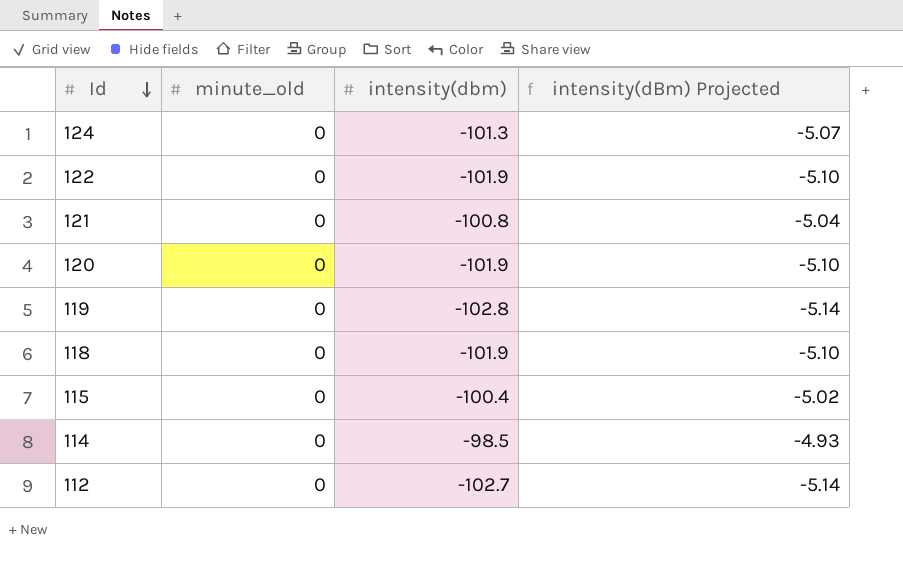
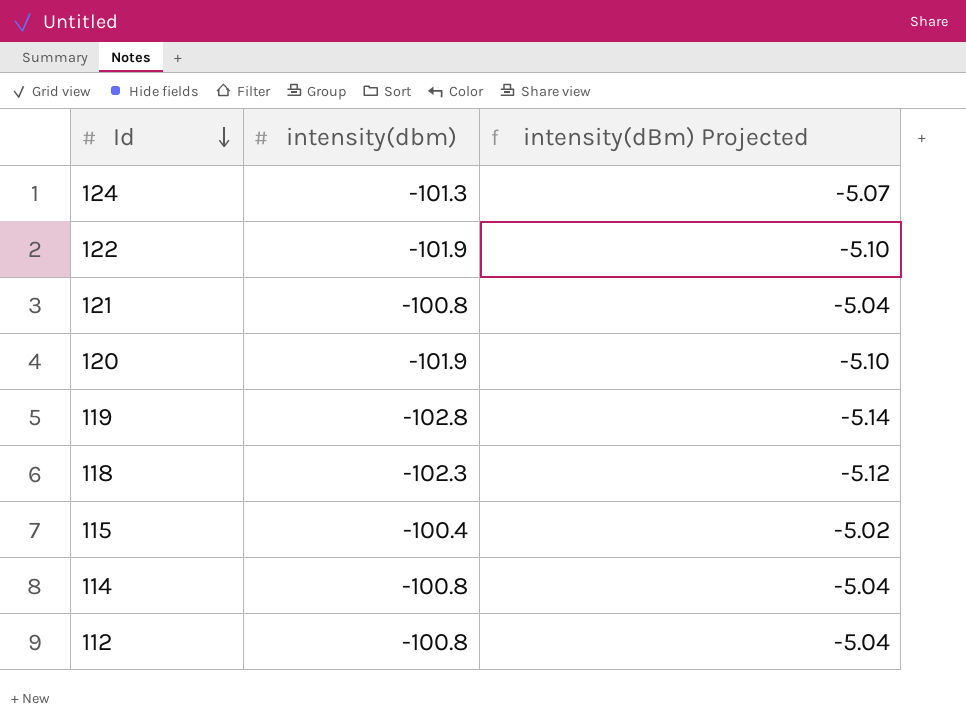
column minute_old | position: 2 -> none
118 | intensity(dbm): -101.9 -> -102.3
118 | intensity(dBm) Projected: -5.10 -> -5.12
114 | intensity(dbm): -98.5 -> -100.8
114 | intensity(dBm) Projected: -4.93 -> -5.04
112 | intensity(dbm): -102.7 -> -100.8
112 | intensity(dBm) Projected: -5.14 -> -5.04

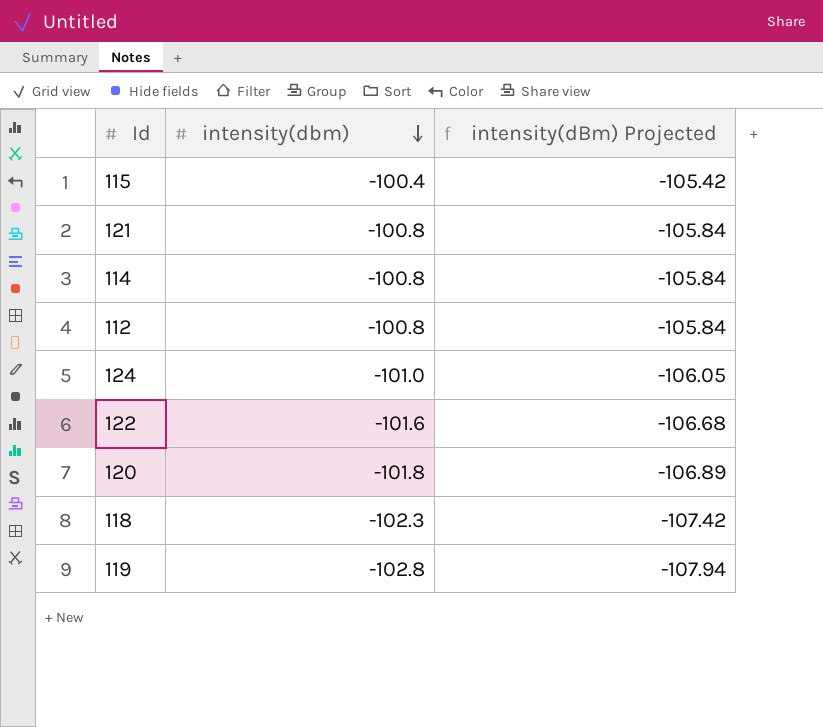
row order: Id descending -> intensity(dbm) descending
column intensity(dBm) Projected | formula: [intensity(dbm)] * 0.05 -> [intensity(dbm)] * 1.05
124 | intensity(dbm): -101.3 -> -101.0
122 | intensity(dbm): -101.9 -> -101.6
120 | intensity(dbm): -101.9 -> -101.8

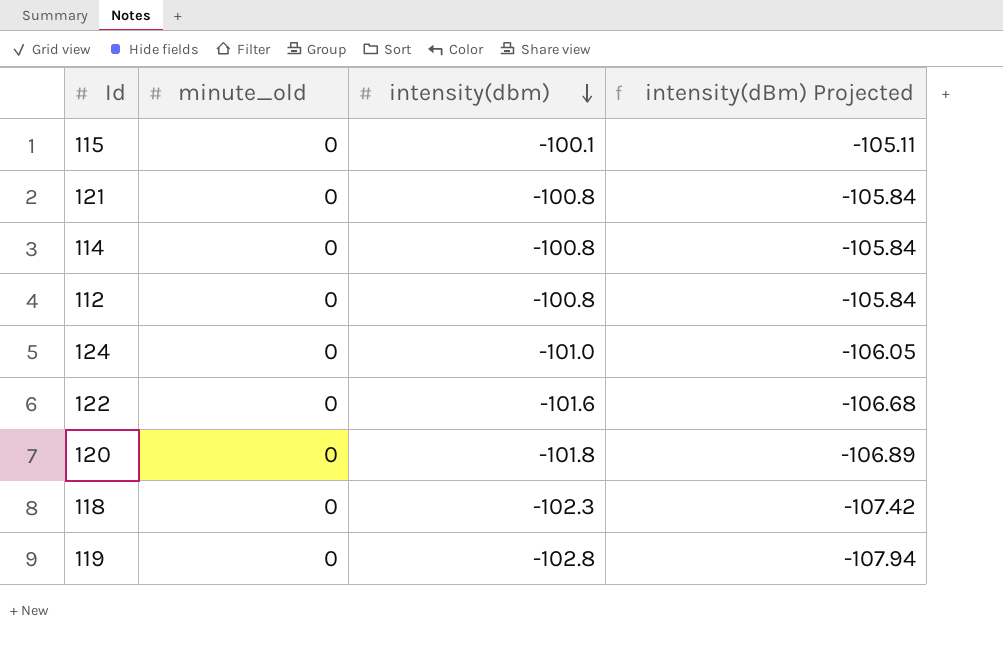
column minute_old | position: none -> 2
115 | intensity(dbm): -100.4 -> -100.1
115 | intensity(dBm) Projected: -105.42 -> -105.11

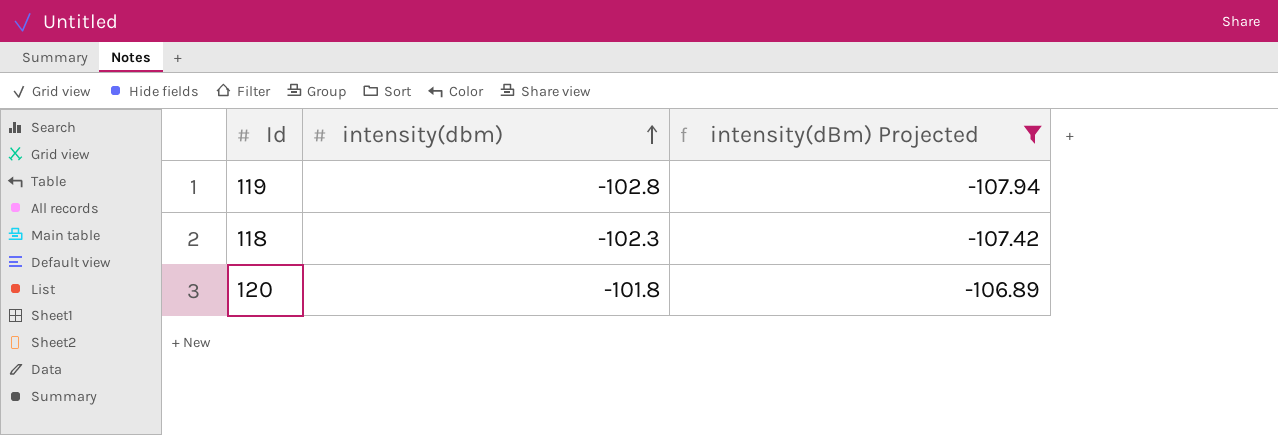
filter: none -> intensity(dBm) Projected <= -106.89
row order: intensity(dbm) descending -> intensity(dbm) ascending
column minute_old | position: 2 -> none

